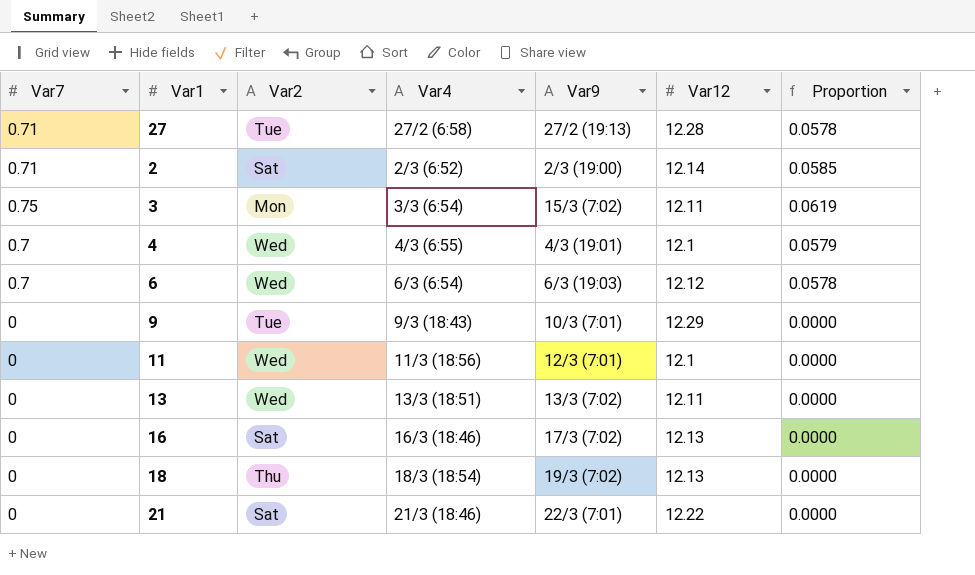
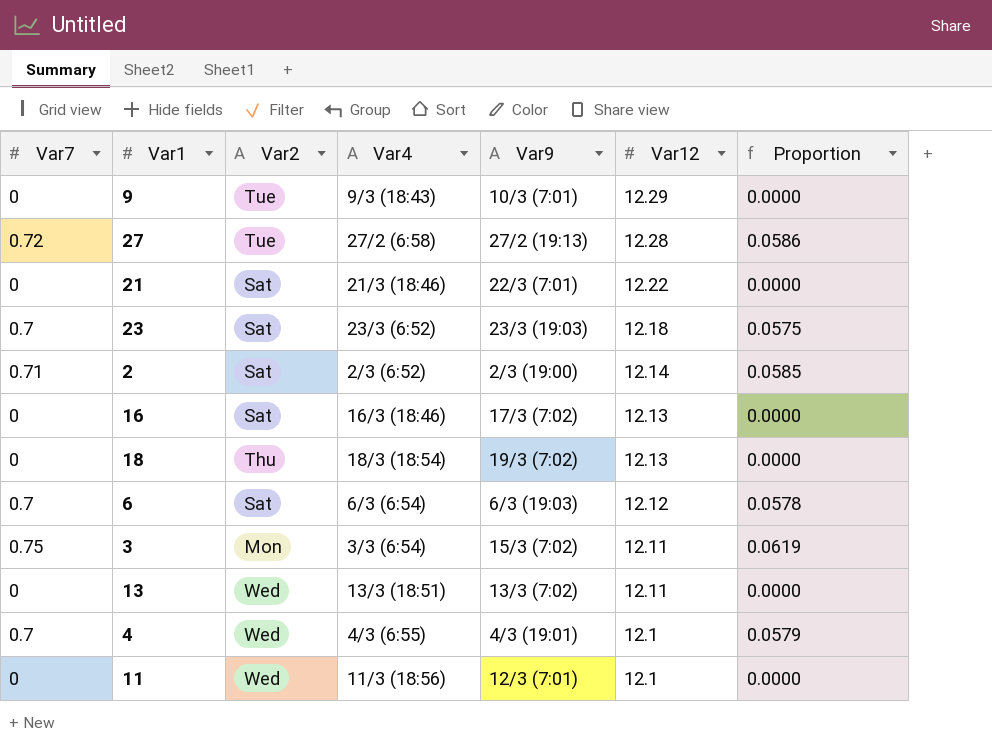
row order: none -> Var12 descending
27 | Var7: 0.71 -> 0.72
27 | Proportion: 0.0578 -> 0.0586
row 23: none -> 0.7 | Sat | 23/3 (6:52) | 23/3 (19:03) | 12.18 | 0.0575
6 | Var2: Wed -> Sat

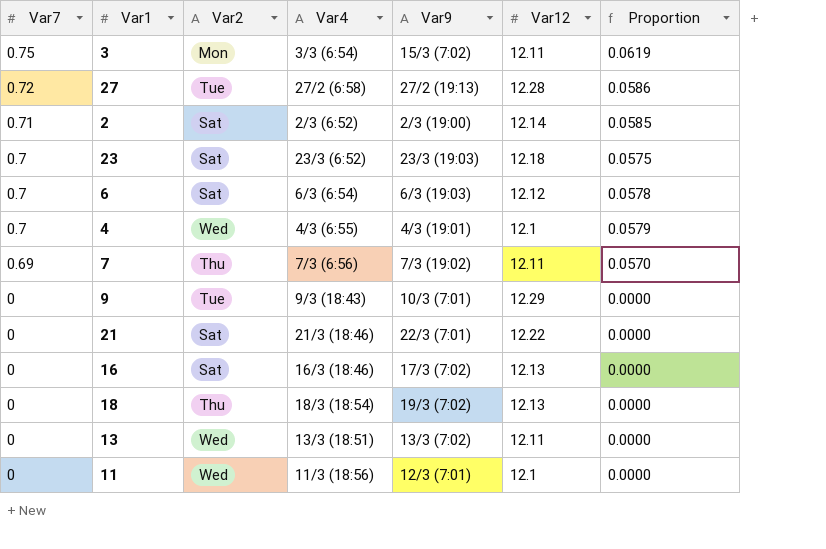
row order: Var12 descending -> Var7 descending
row 7: none -> 0.69 | Thu | 7/3 (6:56) | 7/3 (19:02) | 12.11 | 0.0570

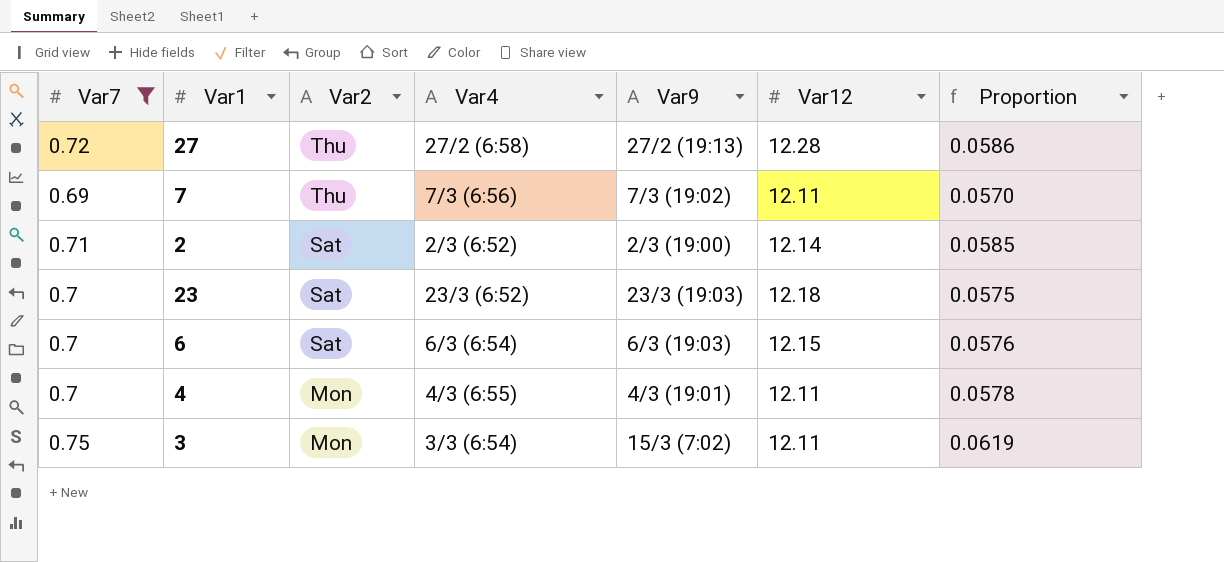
filter: none -> Var7 != 0
row order: Var7 descending -> Var2 descending
27 | Var2: Tue -> Thu
6 | Var12: 12.12 -> 12.15
6 | Proportion: 0.0578 -> 0.0576
4 | Var2: Wed -> Mon
4 | Var12: 12.1 -> 12.11
4 | Proportion: 0.0579 -> 0.0578

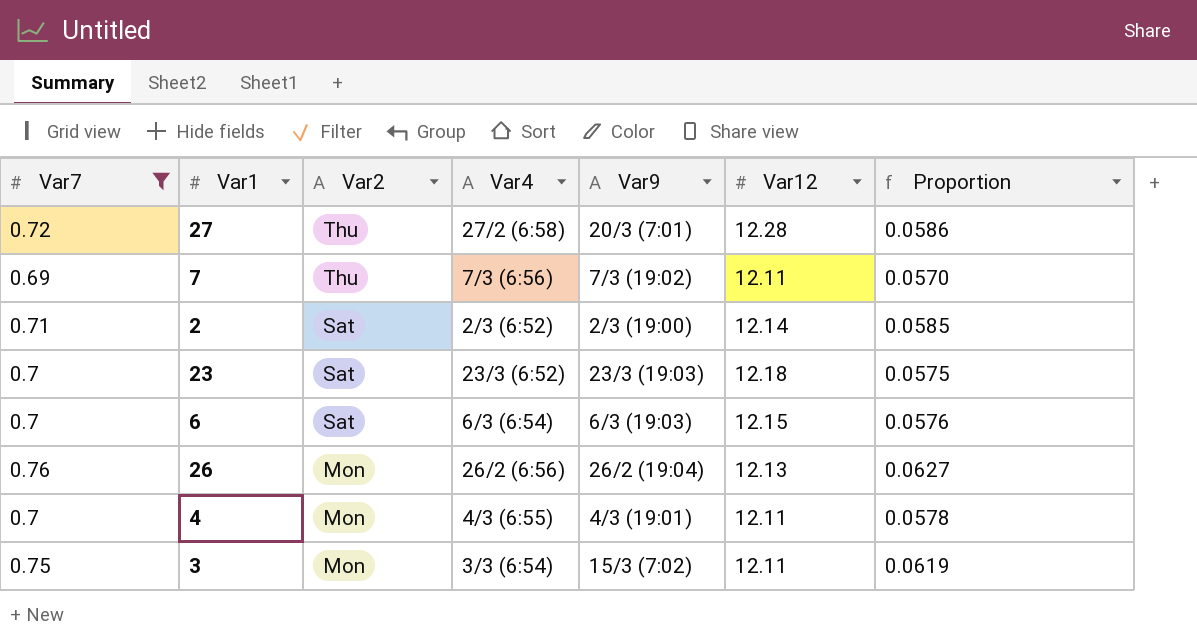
27 | Var9: 27/2 (19:13) -> 20/3 (7:01)
row 26: none -> 0.76 | Mon | 26/2 (6:56) | 26/2 (19:04) | 12.13 | 0.0627

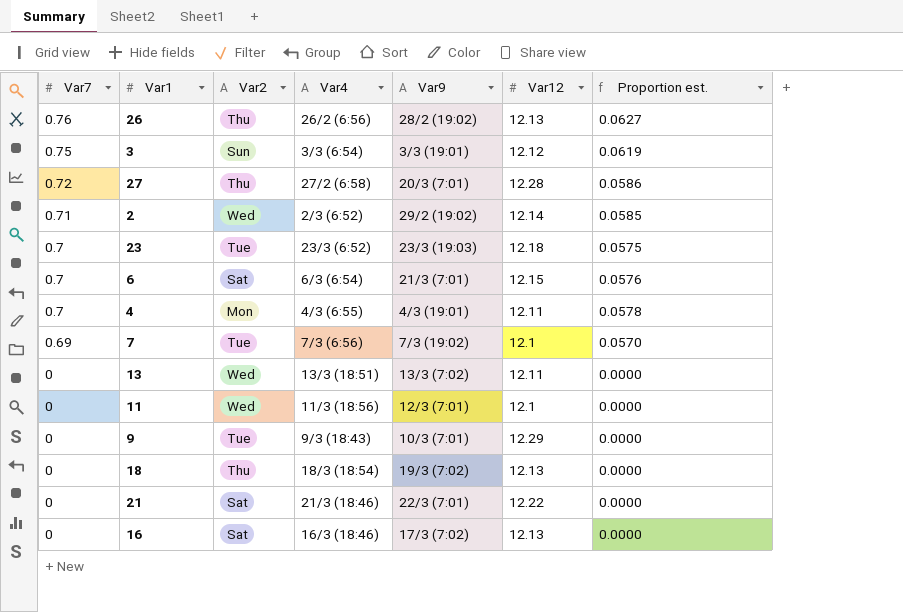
filter: Var7 != 0 -> none
row order: Var2 descending -> Var7 descending
column name: Proportion -> Proportion est.
26 | Var2: Mon -> Thu
26 | Var9: 26/2 (19:04) -> 28/2 (19:02)
3 | Var2: Mon -> Sun
3 | Var9: 15/3 (7:02) -> 3/3 (19:01)
3 | Var12: 12.11 -> 12.12
2 | Var2: Sat -> Wed
2 | Var9: 2/3 (19:00) -> 29/2 (19:02)
23 | Var2: Sat -> Tue
6 | Var9: 6/3 (19:03) -> 21/3 (7:01)
7 | Var2: Thu -> Tue
7 | Var12: 12.11 -> 12.1

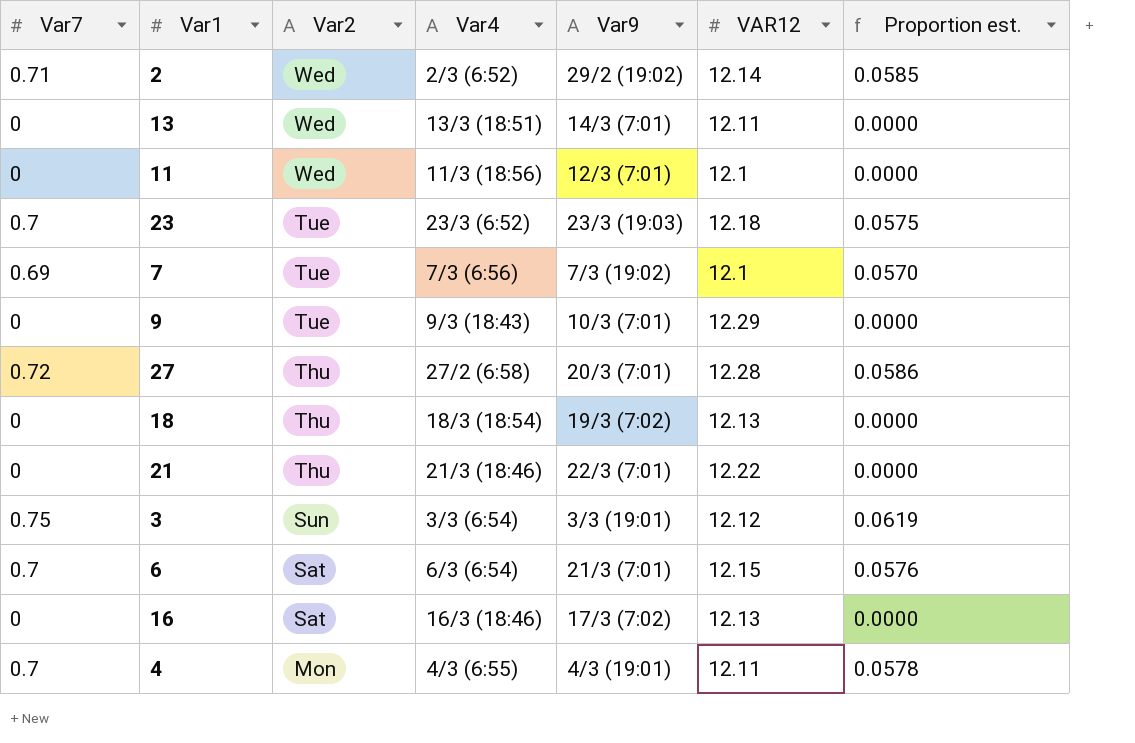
row order: Var7 descending -> Var2 descending
column name: Var12 -> VAR12
row 26: 0.76 | Thu | 26/2 (6:56) | 28/2 (19:02) | 12.13 | 0.0627 -> none
13 | Var9: 13/3 (7:02) -> 14/3 (7:01)
21 | Var2: Sat -> Thu

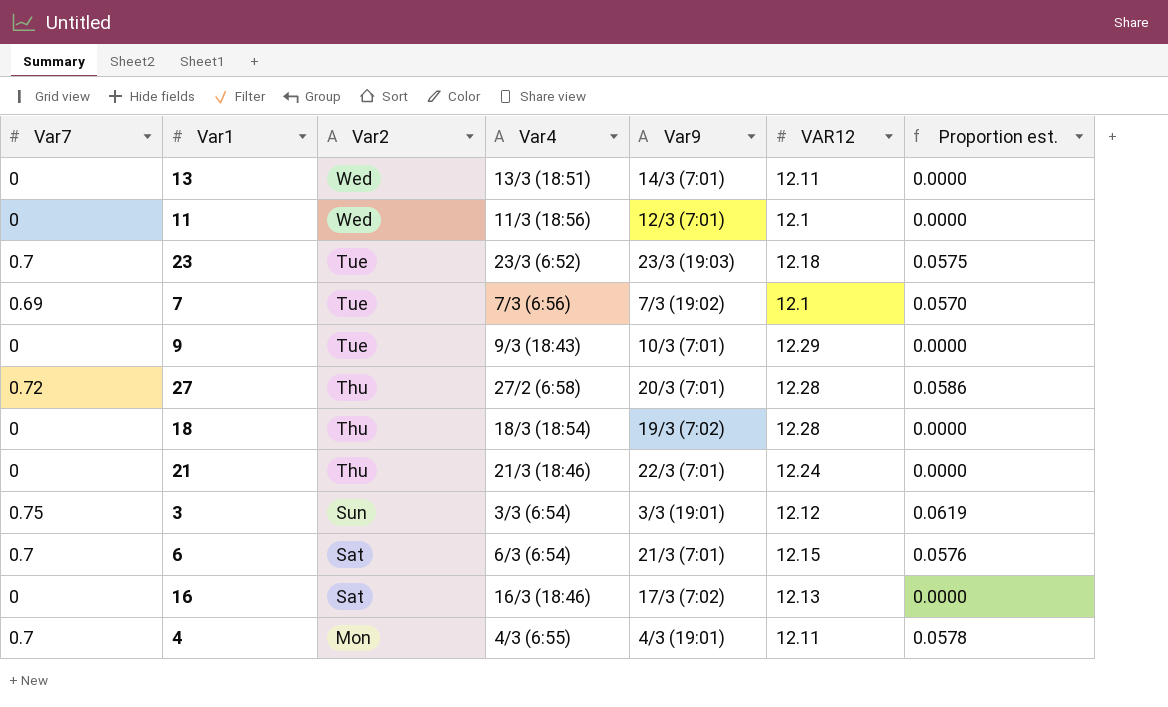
row 2: 0.71 | Wed | 2/3 (6:52) | 29/2 (19:02) | 12.14 | 0.0585 -> none
18 | VAR12: 12.13 -> 12.28
21 | VAR12: 12.22 -> 12.24

